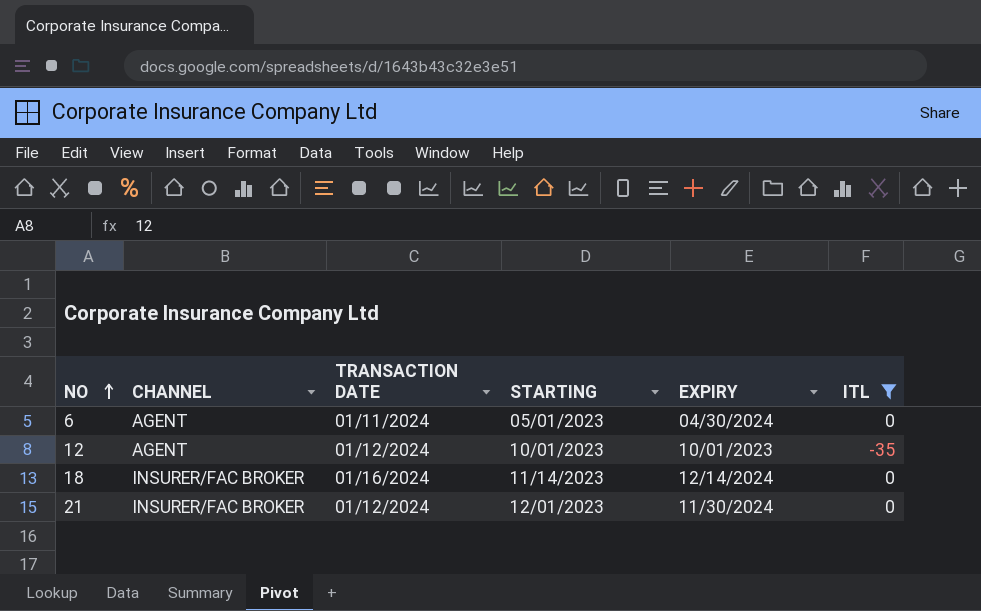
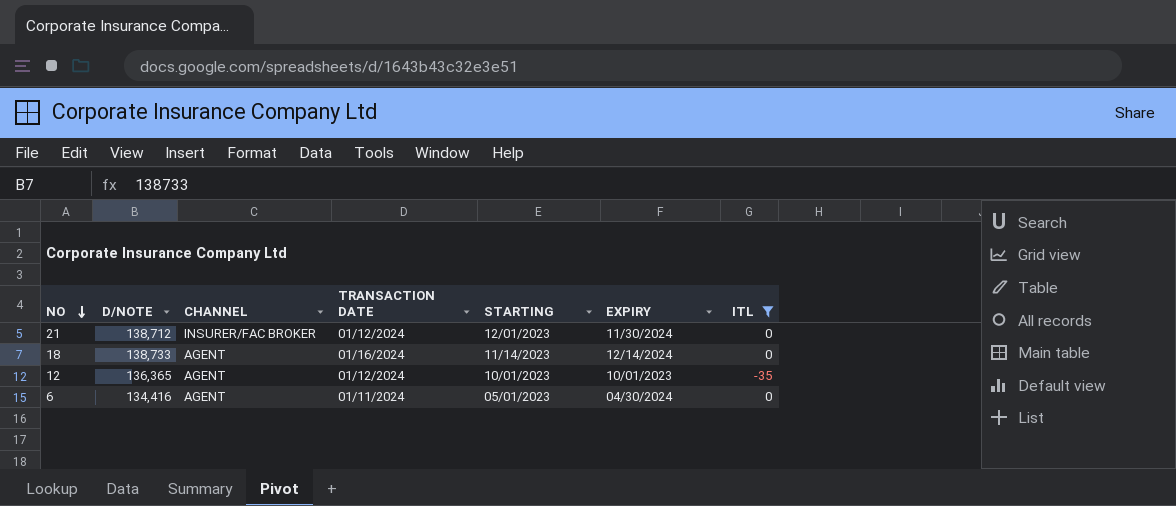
row order: NO ascending -> NO descending
column D/NOTE | position: none -> 2
18 | CHANNEL: INSURER/FAC BROKER -> AGENT

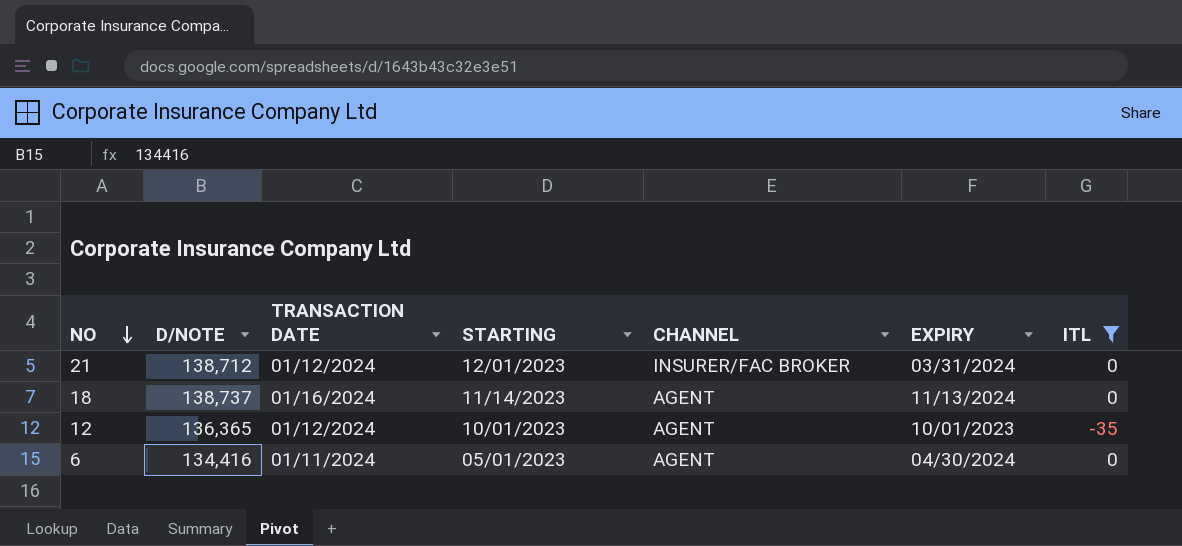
column CHANNEL | position: 3 -> 5
21 | EXPIRY: 11/30/2024 -> 03/31/2024
18 | D/NOTE: 138,733 -> 138,737
18 | EXPIRY: 12/14/2024 -> 11/13/2024

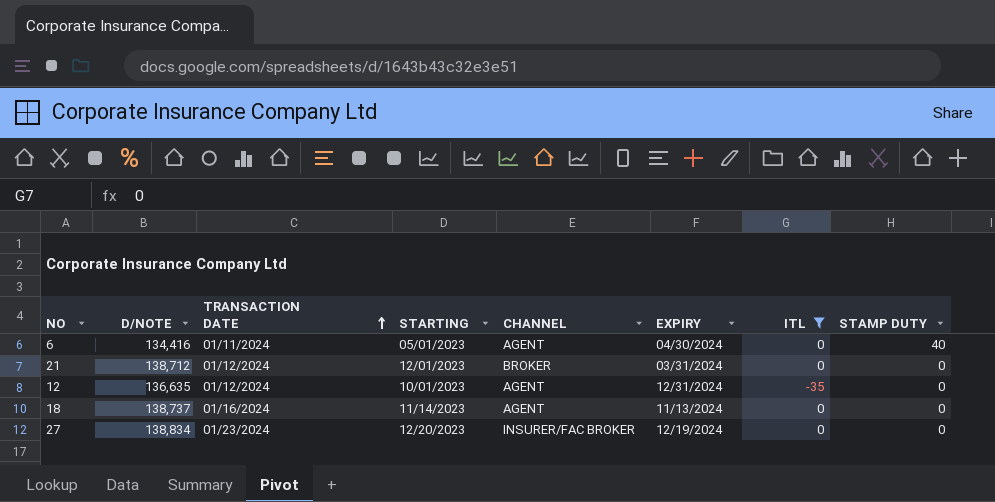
row order: NO descending -> TRANSACTION DATE ascending
column STAMP DUTY | position: none -> 8
21 | CHANNEL: INSURER/FAC BROKER -> BROKER
12 | D/NOTE: 136,365 -> 136,635
12 | EXPIRY: 10/01/2023 -> 12/31/2024
row 27: none -> 138,834 | 01/23/2024 | 12/20/2023 | INSURER/FAC BROKER | 12/19/2024 | 0 | 0

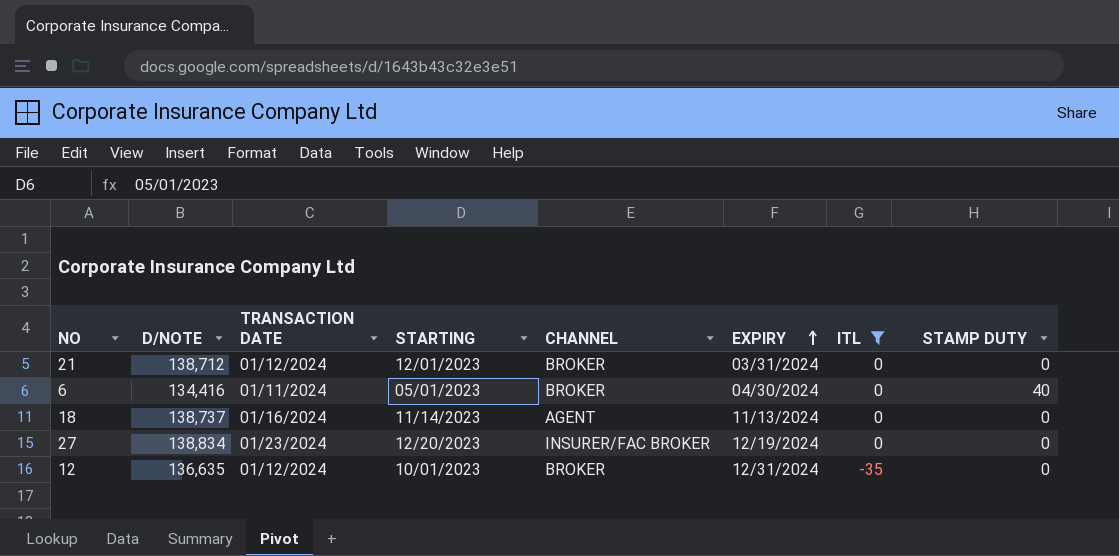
row order: TRANSACTION DATE ascending -> EXPIRY ascending
6 | CHANNEL: AGENT -> BROKER
12 | CHANNEL: AGENT -> BROKER

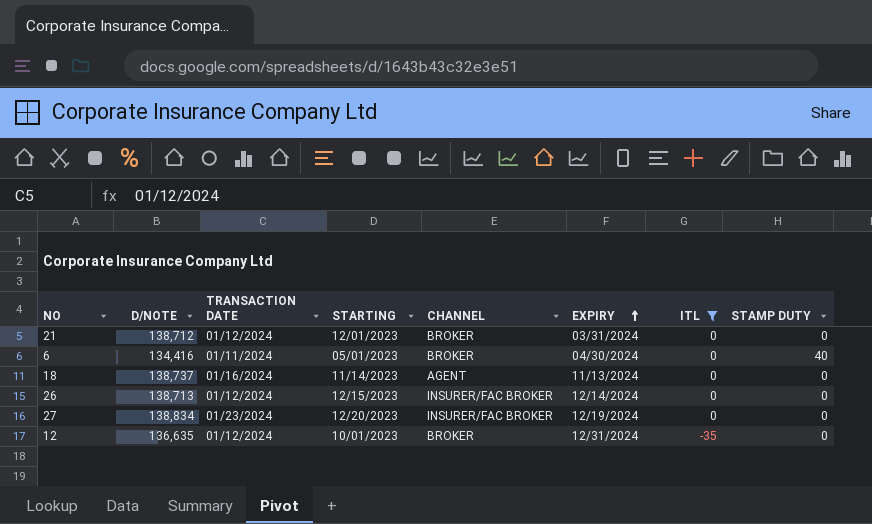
row 26: none -> 138,713 | 01/12/2024 | 12/15/2023 | INSURER/FAC BROKER | 12/14/2024 | 0 | 0

